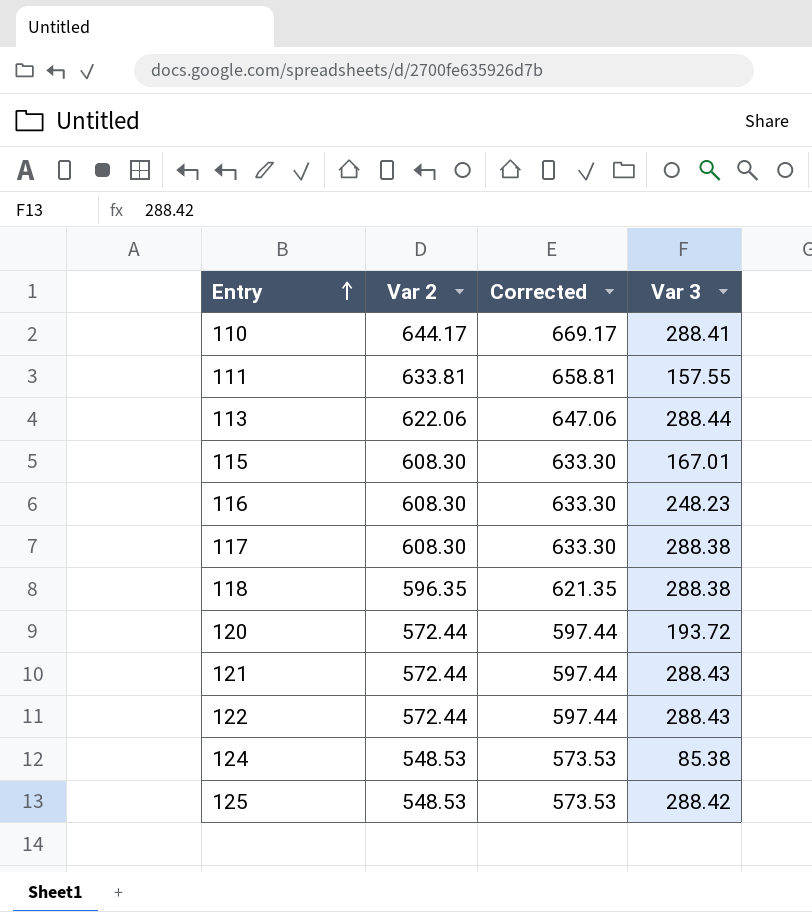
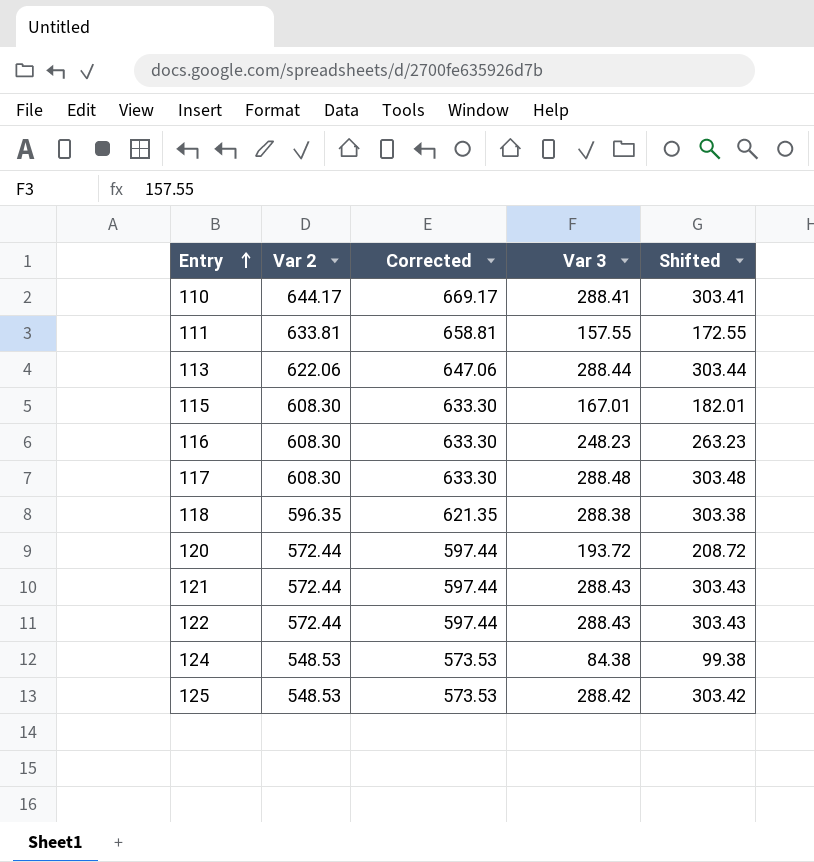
column Shifted | formula: none -> [Var 3] + 15
117 | Var 3: 288.38 -> 288.48
124 | Var 3: 85.38 -> 84.38

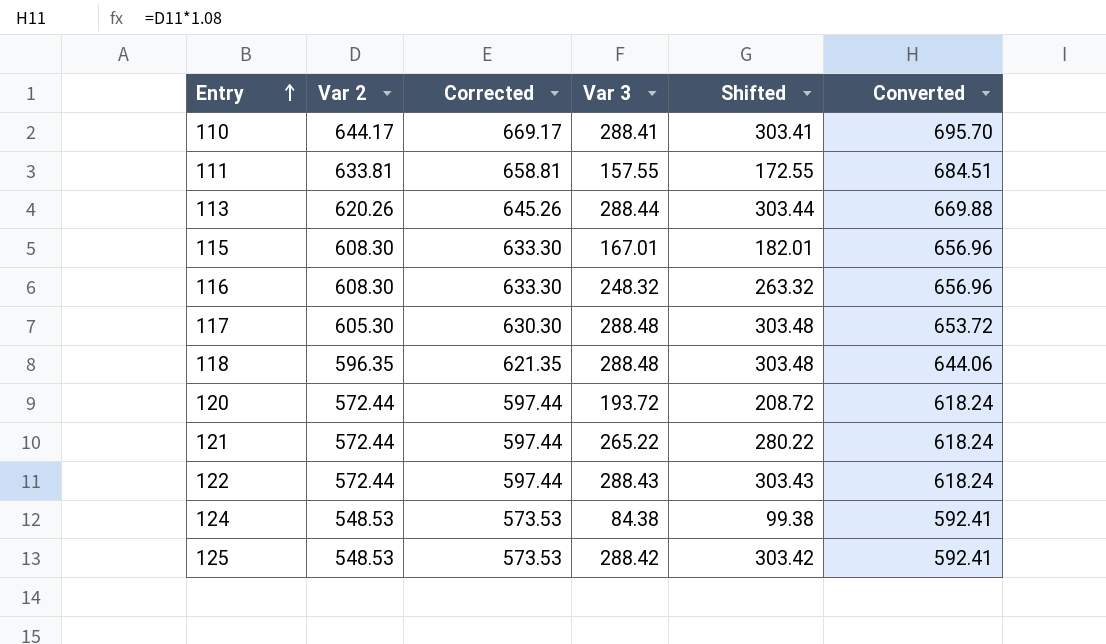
column Converted | formula: none -> [Var 2] * 1.08
113 | Var 2: 622.06 -> 620.26
113 | Corrected: 647.06 -> 645.26
116 | Var 3: 248.23 -> 248.32
116 | Shifted: 263.23 -> 263.32
117 | Var 2: 608.30 -> 605.30
117 | Corrected: 633.30 -> 630.30
118 | Var 3: 288.38 -> 288.48
118 | Shifted: 303.38 -> 303.48
121 | Var 3: 288.43 -> 265.22
121 | Shifted: 303.43 -> 280.22

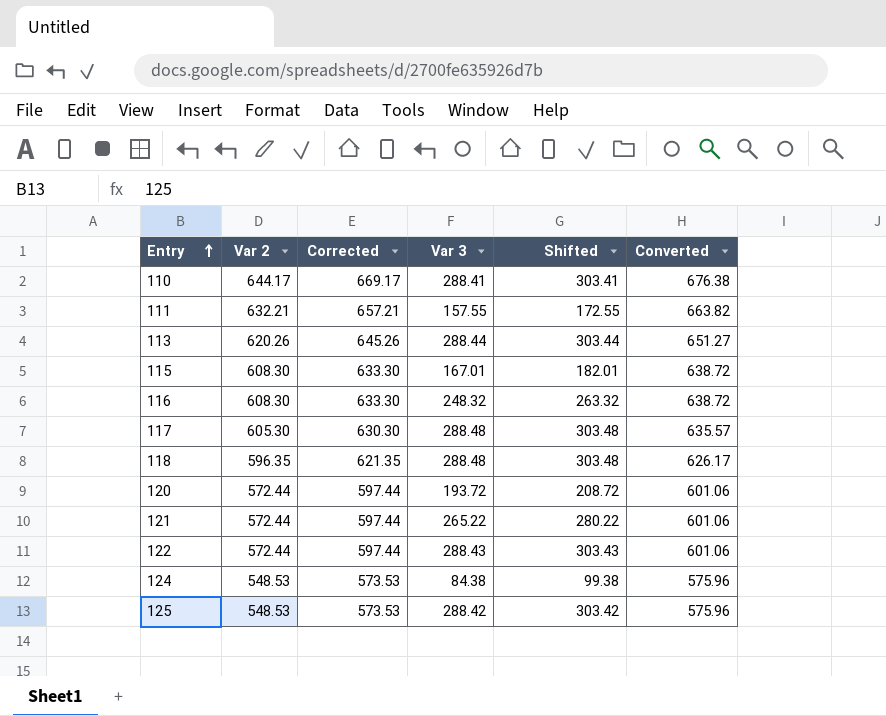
column Converted | formula: [Var 2] * 1.08 -> [Var 2] * 1.05
111 | Var 2: 633.81 -> 632.21
111 | Corrected: 658.81 -> 657.21

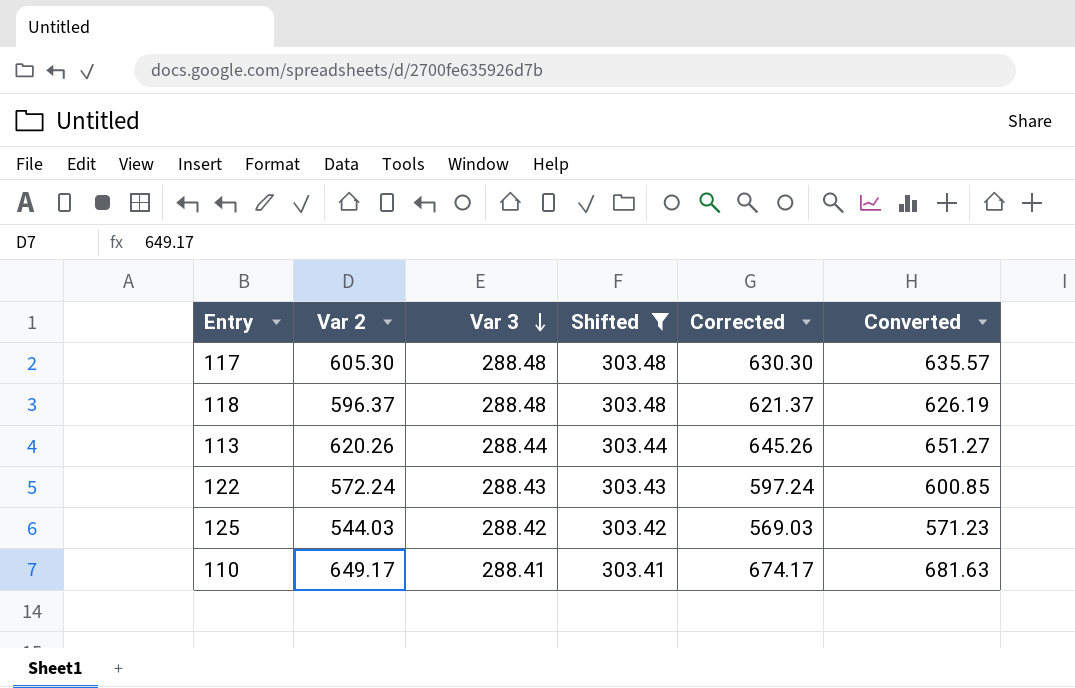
filter: none -> Shifted >= 303.41
row order: Entry ascending -> Var 3 descending
column Corrected | position: 3 -> 5
118 | Var 2: 596.35 -> 596.37
118 | Corrected: 621.35 -> 621.37
118 | Converted: 626.17 -> 626.19
122 | Var 2: 572.44 -> 572.24
122 | Corrected: 597.44 -> 597.24
122 | Converted: 601.06 -> 600.85
125 | Var 2: 548.53 -> 544.03
125 | Corrected: 573.53 -> 569.03
125 | Converted: 575.96 -> 571.23
110 | Var 2: 644.17 -> 649.17
110 | Corrected: 669.17 -> 674.17
110 | Converted: 676.38 -> 681.63

